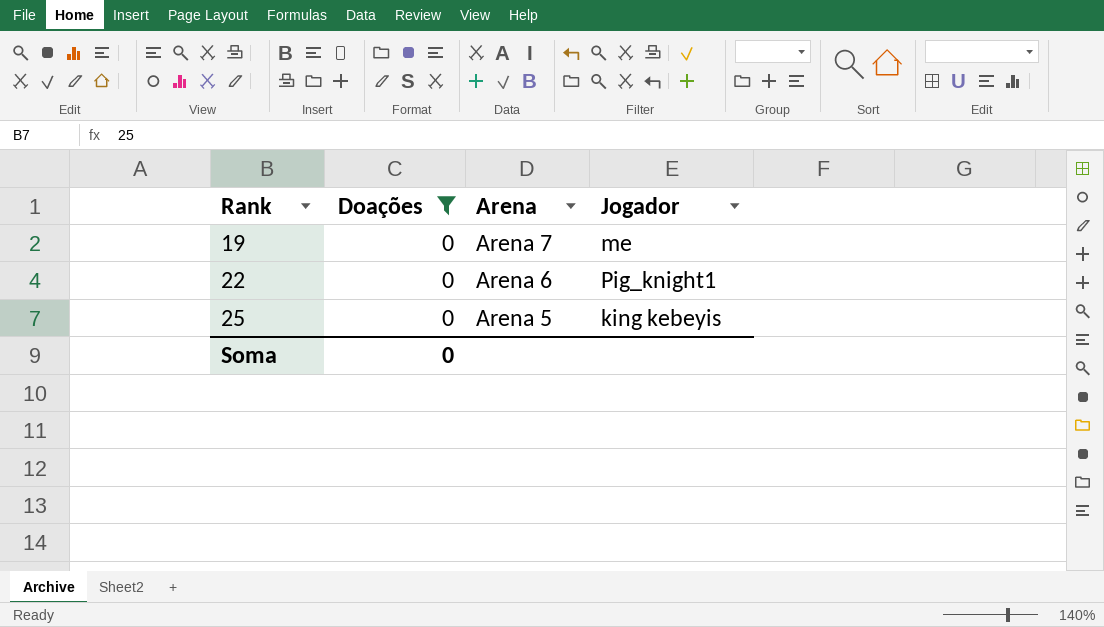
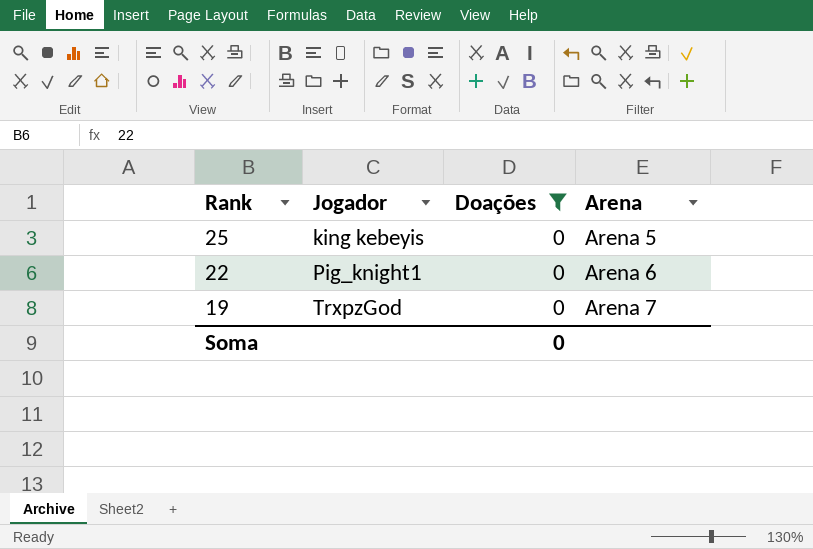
row order: Rank ascending -> Rank descending
column Jogador | position: 4 -> 2
19 | Jogador: me -> TrxpzGod

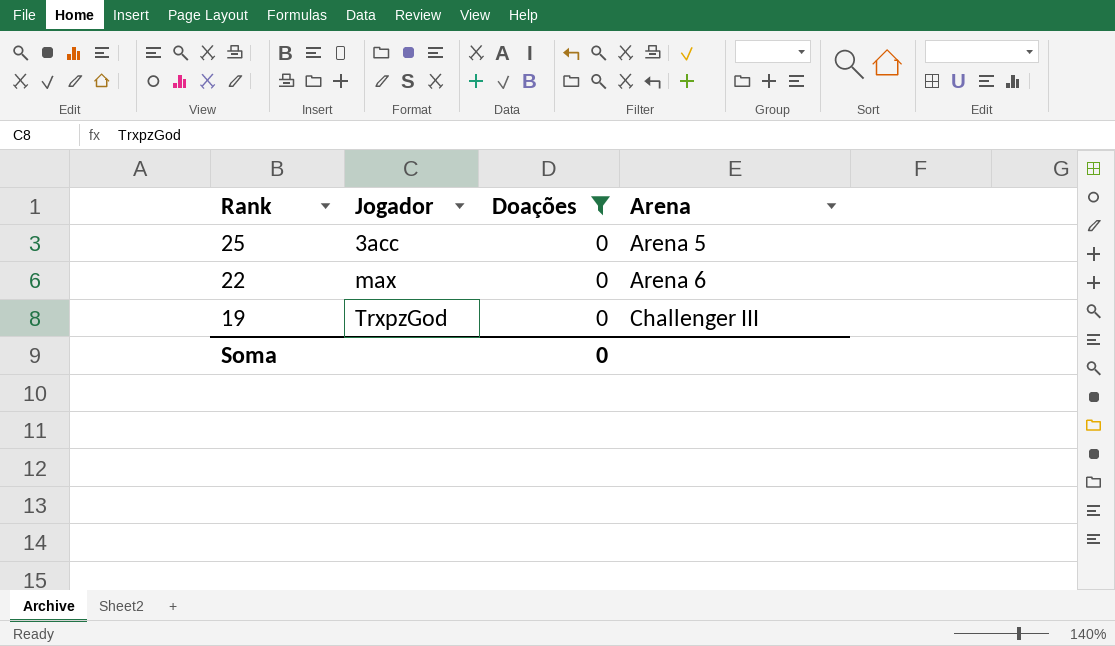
25 | Jogador: king kebeyis -> 3acc
22 | Jogador: Pig_knight1 -> max
19 | Arena: Arena 7 -> Challenger III

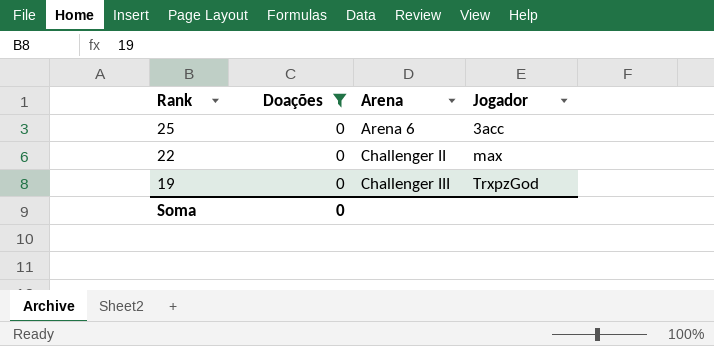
column Jogador | position: 2 -> 4
25 | Arena: Arena 5 -> Arena 6
22 | Arena: Arena 6 -> Challenger II

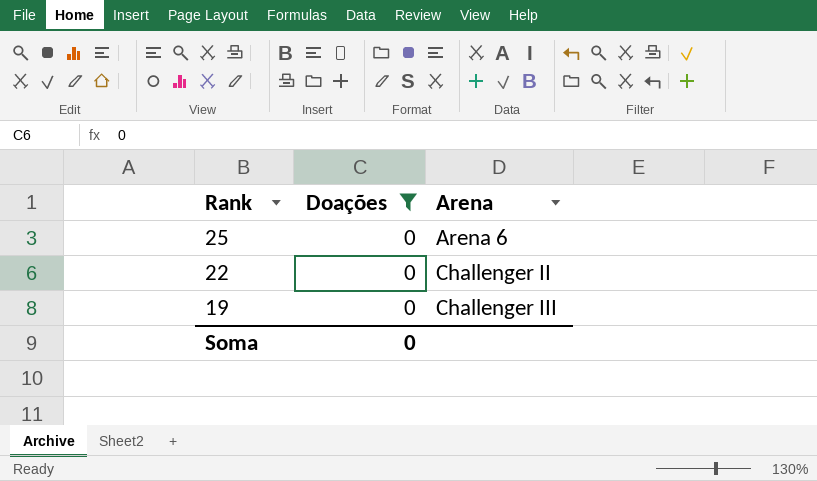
column Jogador | position: 4 -> none

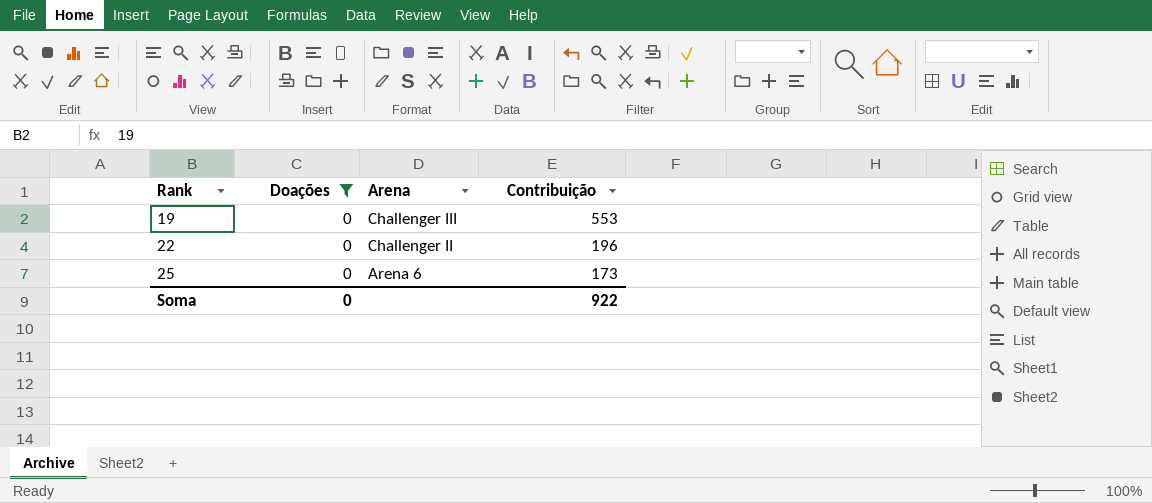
row order: Rank descending -> Rank ascending
column Contribuição | position: none -> 4

